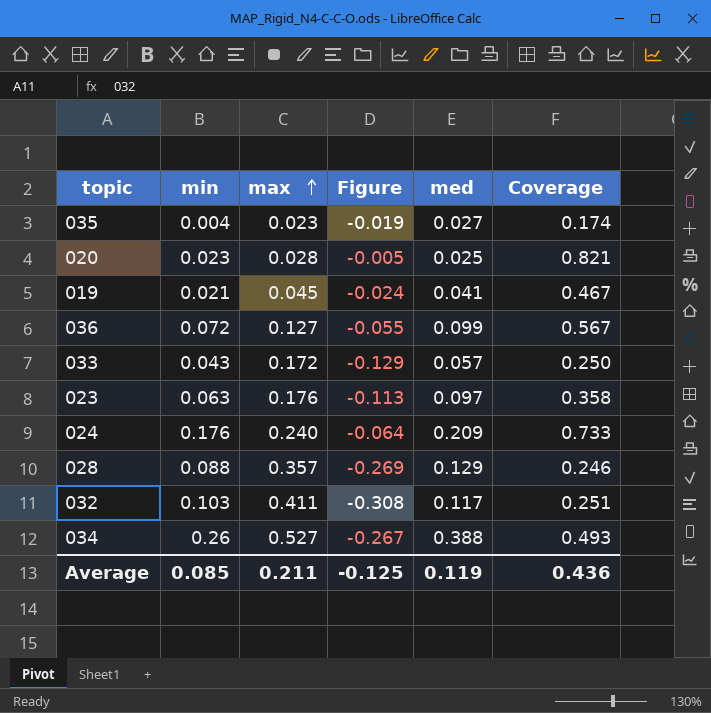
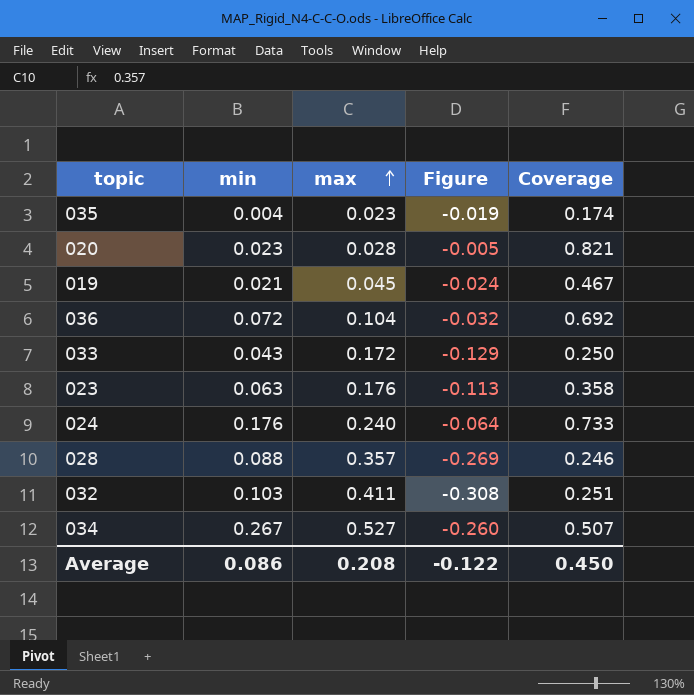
column med | position: 5 -> none
036 | max: 0.127 -> 0.104
036 | Figure: -0.055 -> -0.032
036 | Coverage: 0.567 -> 0.692
034 | min: 0.26 -> 0.267
034 | Figure: -0.267 -> -0.260
034 | Coverage: 0.493 -> 0.507
Average | min: 0.085 -> 0.086
Average | max: 0.211 -> 0.208
Average | Figure: -0.125 -> -0.122
Average | Coverage: 0.436 -> 0.450

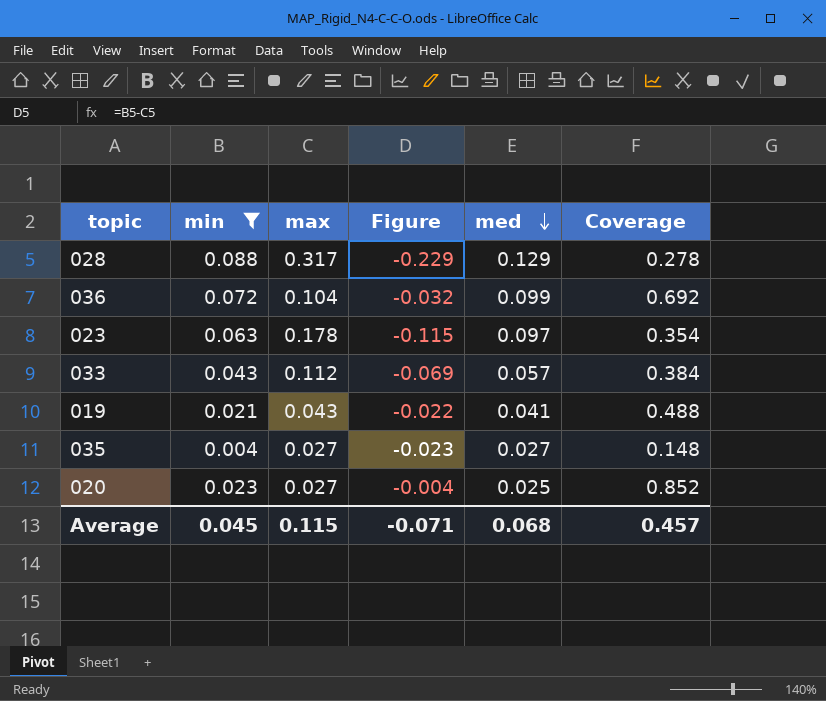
filter: none -> min <= 0.088
row order: max ascending -> med descending
column med | position: none -> 5
028 | max: 0.357 -> 0.317
028 | Figure: -0.269 -> -0.229
028 | Coverage: 0.246 -> 0.278
023 | max: 0.176 -> 0.178
023 | Figure: -0.113 -> -0.115
023 | Coverage: 0.358 -> 0.354
033 | max: 0.172 -> 0.112
033 | Figure: -0.129 -> -0.069
033 | Coverage: 0.250 -> 0.384
019 | max: 0.045 -> 0.043
019 | Figure: -0.024 -> -0.022
019 | Coverage: 0.467 -> 0.488
035 | max: 0.023 -> 0.027
035 | Figure: -0.019 -> -0.023
035 | Coverage: 0.174 -> 0.148
020 | max: 0.028 -> 0.027
020 | Figure: -0.005 -> -0.004
020 | Coverage: 0.821 -> 0.852
Average | min: 0.086 -> 0.045
Average | max: 0.208 -> 0.115
Average | Figure: -0.122 -> -0.071
Average | Coverage: 0.450 -> 0.457

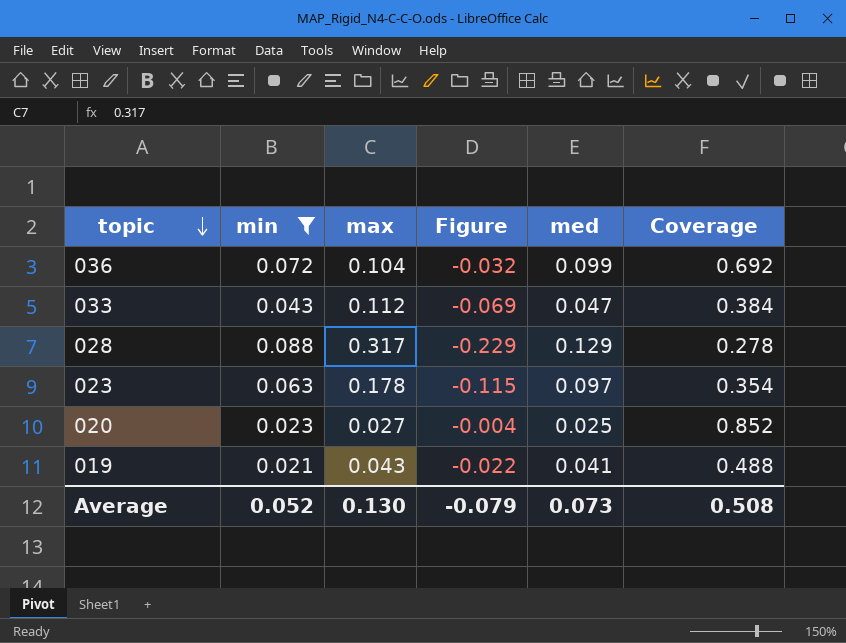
row order: med descending -> topic descending
row 035: 0.004 | 0.027 | -0.023 | 0.027 | 0.148 -> none
033 | med: 0.057 -> 0.047
Average | min: 0.045 -> 0.052
Average | max: 0.115 -> 0.130
Average | Figure: -0.071 -> -0.079
Average | med: 0.068 -> 0.073
Average | Coverage: 0.457 -> 0.508

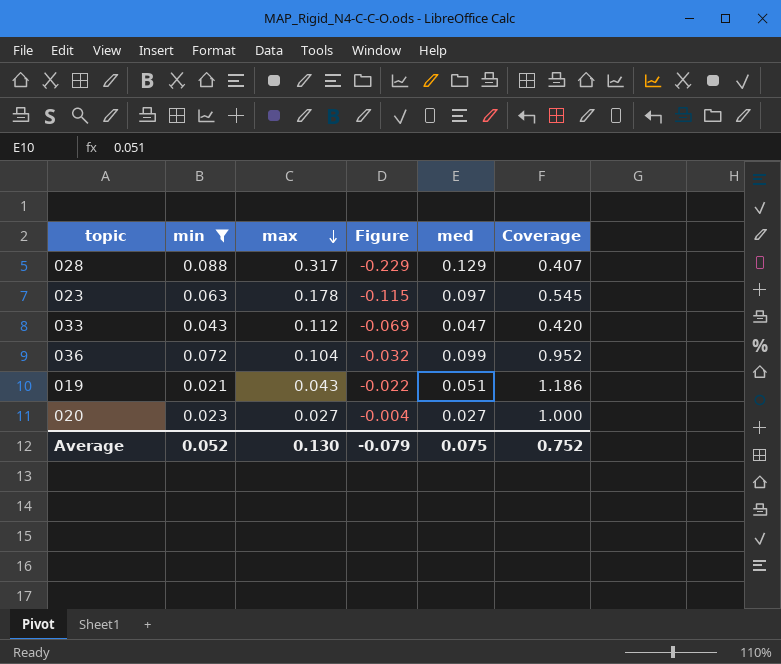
row order: topic descending -> max descending
column Coverage | formula: [min] / [max] -> [med] / [max]
019 | med: 0.041 -> 0.051
020 | med: 0.025 -> 0.027
Average | med: 0.073 -> 0.075
Average | Coverage: 0.508 -> 0.752

